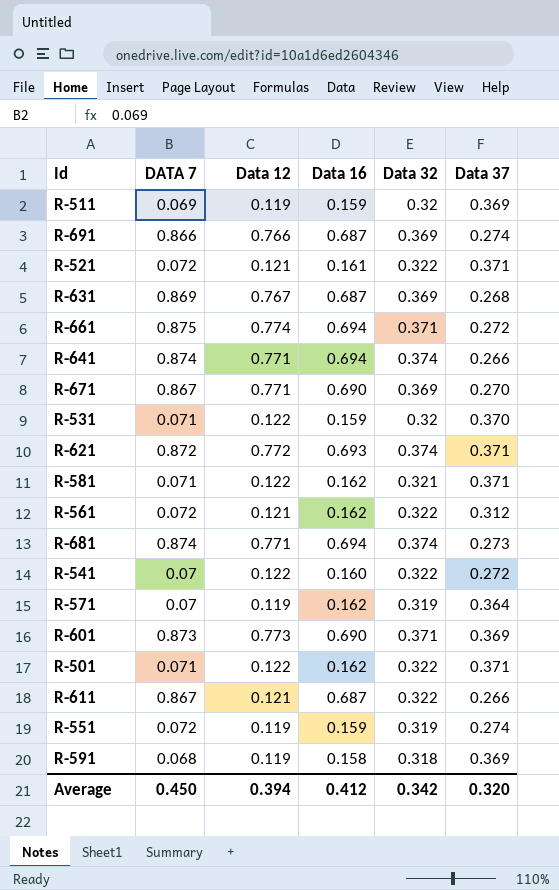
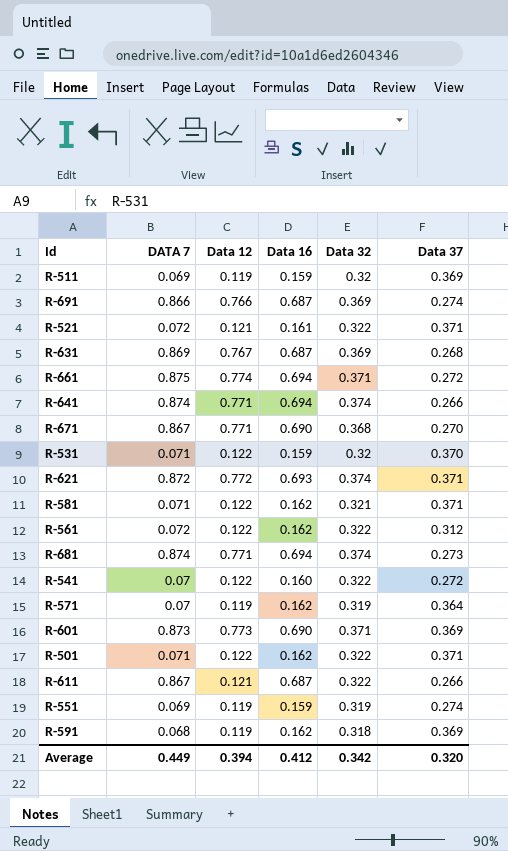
R-671 | Data 32: 0.369 -> 0.368
R-561 | Data 12: 0.121 -> 0.122
R-551 | DATA 7: 0.072 -> 0.069
R-591 | Data 16: 0.158 -> 0.162
Average | DATA 7: 0.450 -> 0.449

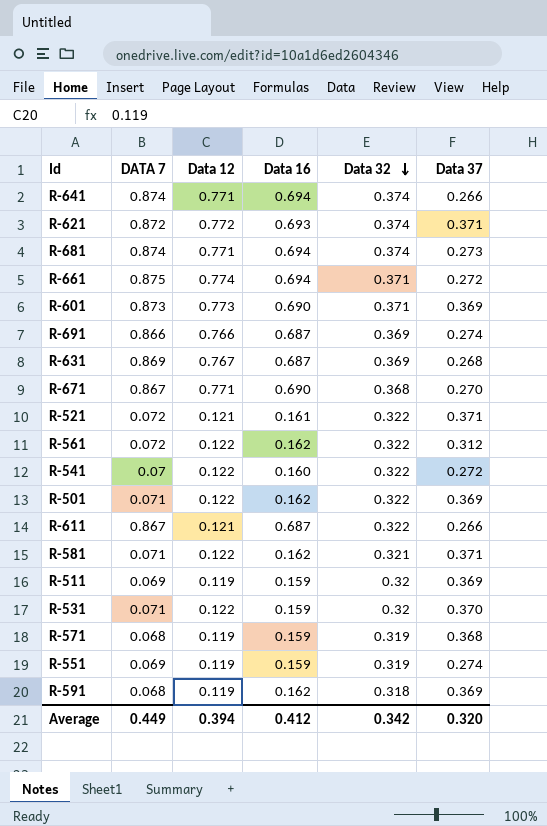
row order: none -> Data 32 descending
R-501 | Data 37: 0.371 -> 0.369
R-571 | DATA 7: 0.07 -> 0.068
R-571 | Data 16: 0.162 -> 0.159
R-571 | Data 37: 0.364 -> 0.368

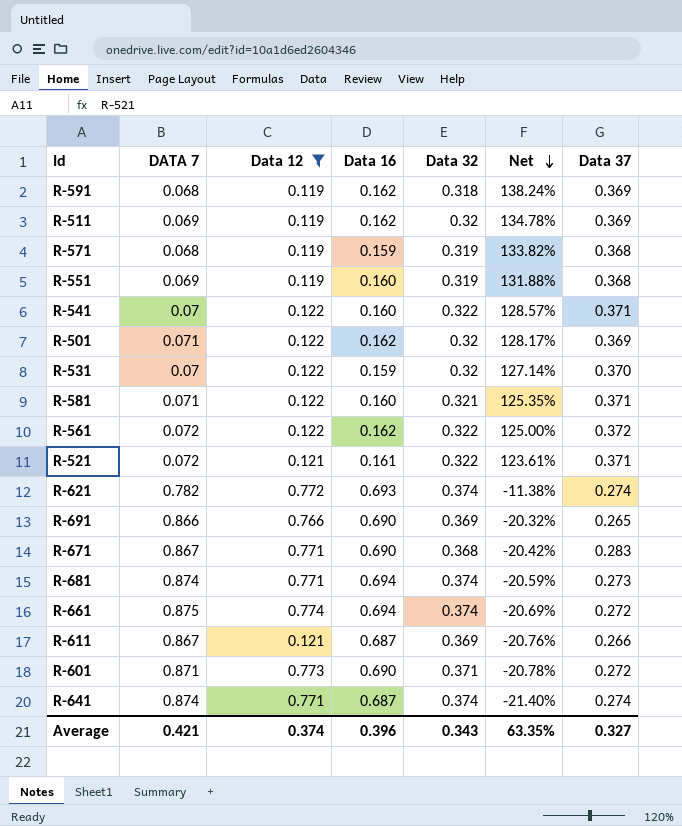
filter: none -> Data 12 != 0.767
row order: Data 32 descending -> Net descending
column Net | formula: none -> ([Data 16] - [DATA 7]) / [DATA 7]
R-511 | Data 16: 0.159 -> 0.162
R-551 | Data 16: 0.159 -> 0.160
R-551 | Data 37: 0.274 -> 0.368
R-541 | Data 37: 0.272 -> 0.371
R-501 | Data 32: 0.322 -> 0.32
R-531 | DATA 7: 0.071 -> 0.07
R-581 | Data 16: 0.162 -> 0.160
R-561 | Data 37: 0.312 -> 0.372
R-621 | DATA 7: 0.872 -> 0.782
R-621 | Data 37: 0.371 -> 0.274
R-691 | Data 16: 0.687 -> 0.690
R-691 | Data 37: 0.274 -> 0.265
R-671 | Data 37: 0.270 -> 0.283
R-661 | Data 32: 0.371 -> 0.374
R-611 | Data 32: 0.322 -> 0.369
R-601 | DATA 7: 0.873 -> 0.871
R-601 | Data 37: 0.369 -> 0.272
R-641 | Data 16: 0.694 -> 0.687
R-641 | Data 37: 0.266 -> 0.274
Average | DATA 7: 0.449 -> 0.421
Average | Data 12: 0.394 -> 0.374
Average | Data 16: 0.412 -> 0.396
Average | Data 32: 0.342 -> 0.343
Average | Data 37: 0.320 -> 0.327

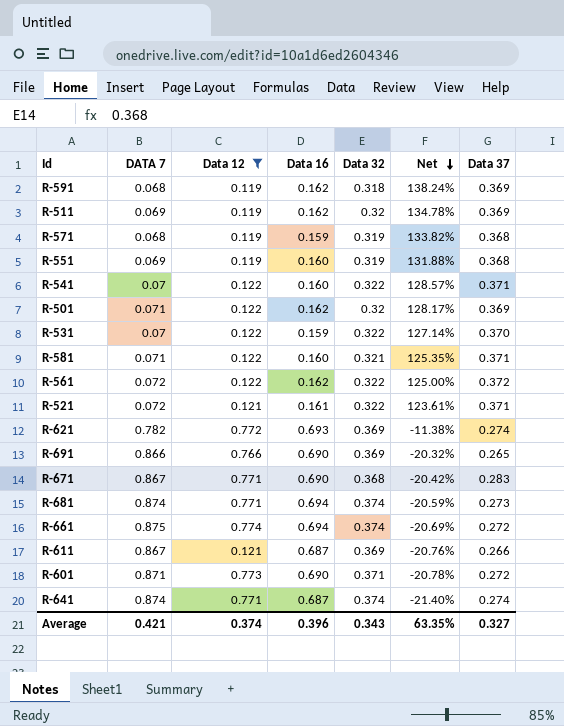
R-531 | Data 32: 0.32 -> 0.322
R-621 | Data 32: 0.374 -> 0.369

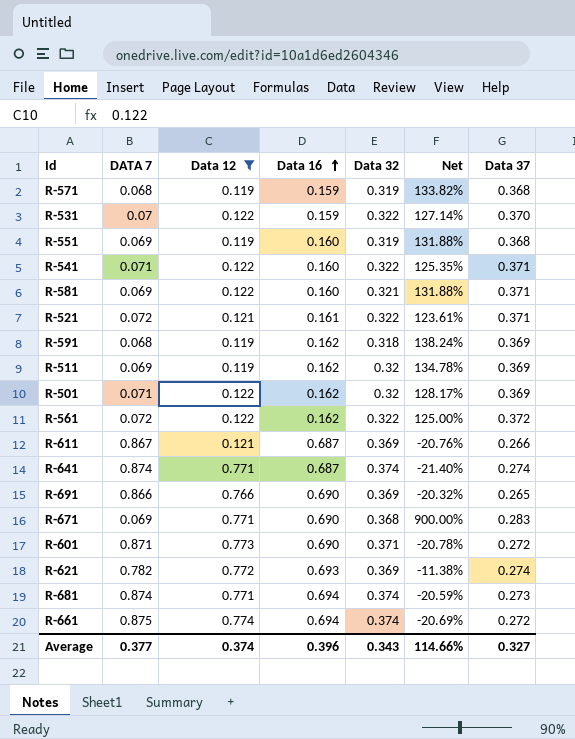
row order: Net descending -> Data 16 ascending
R-541 | DATA 7: 0.07 -> 0.071
R-541 | Net: 128.57% -> 125.35%
R-581 | DATA 7: 0.071 -> 0.069
R-581 | Net: 125.35% -> 131.88%
R-671 | DATA 7: 0.867 -> 0.069
R-671 | Net: -20.42% -> 900.00%
Average | DATA 7: 0.421 -> 0.377
Average | Net: 63.35% -> 114.66%

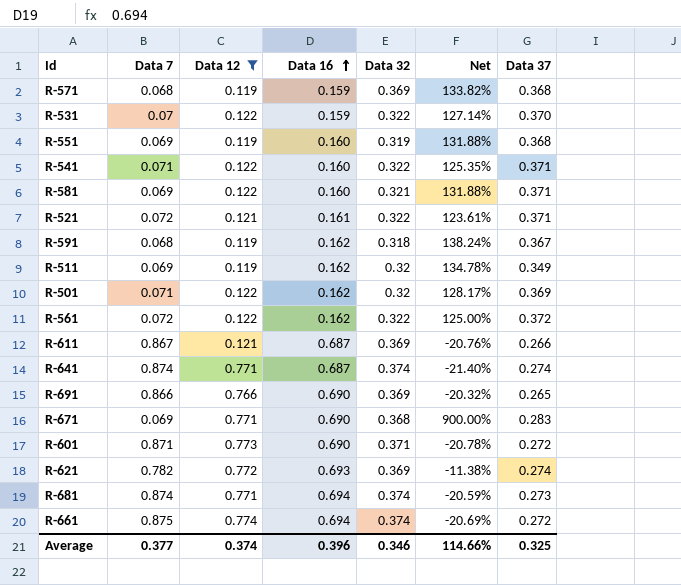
column name: DATA 7 -> Data 7
R-571 | Data 32: 0.319 -> 0.369
R-591 | Data 37: 0.369 -> 0.367
R-511 | Data 37: 0.369 -> 0.349
Average | Data 32: 0.343 -> 0.346
Average | Data 37: 0.327 -> 0.325

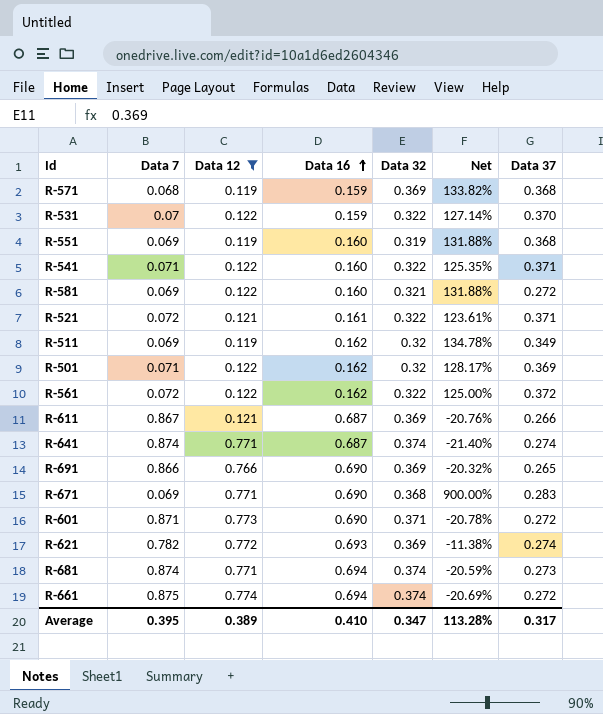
row R-591: 0.068 | 0.119 | 0.162 | 0.318 | 138.24% | 0.367 -> none
R-581 | Data 37: 0.371 -> 0.272
Average | Data 7: 0.377 -> 0.395
Average | Data 12: 0.374 -> 0.389
Average | Data 16: 0.396 -> 0.410
Average | Data 32: 0.346 -> 0.347
Average | Net: 114.66% -> 113.28%
Average | Data 37: 0.325 -> 0.317

